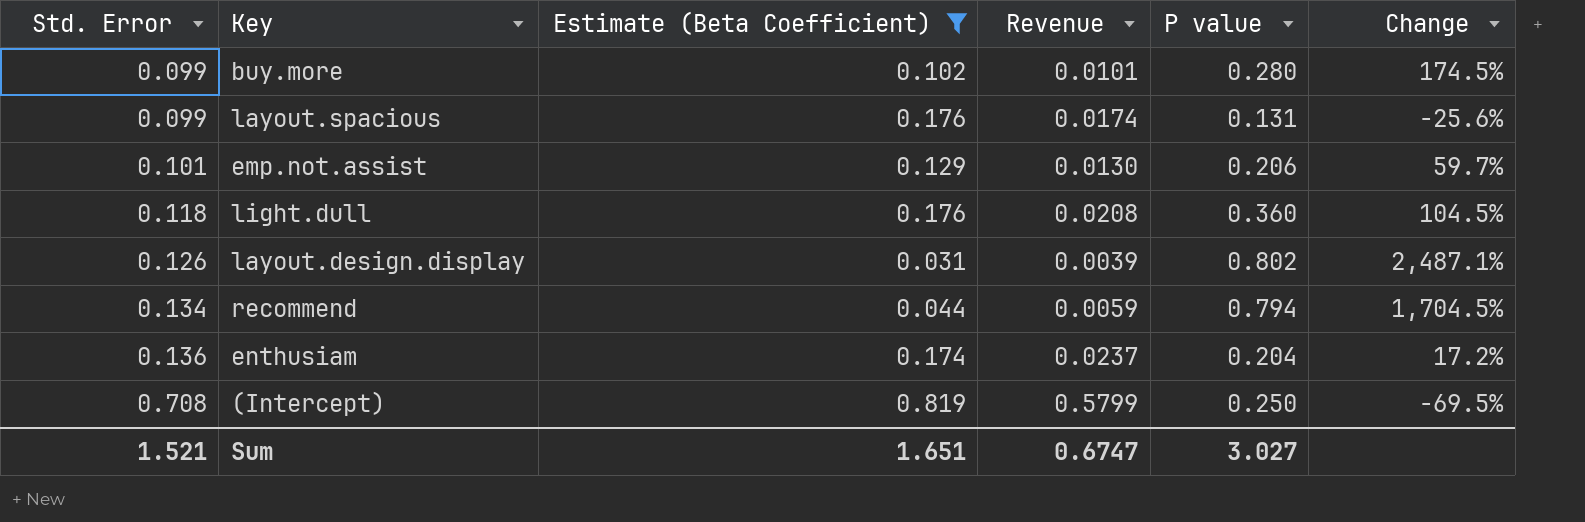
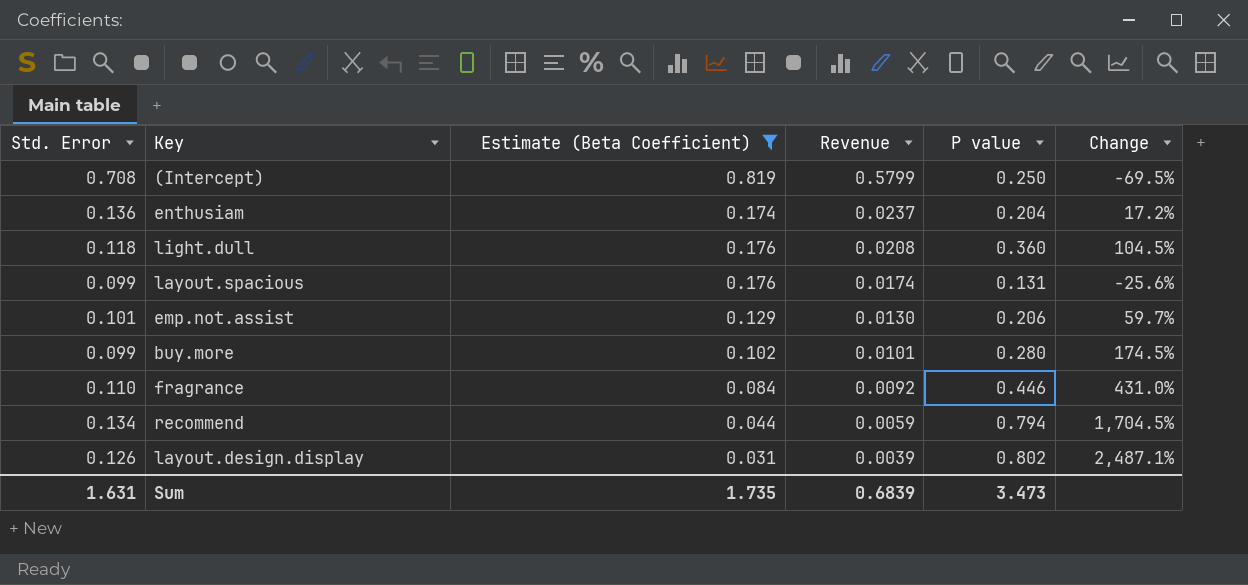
row order: Std. Error ascending -> Revenue descending
row fragrance: none -> 0.110 | 0.084 | 0.0092 | 0.446 | 431.0%
Sum | Std. Error: 1.521 -> 1.631
Sum | Estimate (Beta Coefficient): 1.651 -> 1.735
Sum | Revenue: 0.6747 -> 0.6839
Sum | P value: 3.027 -> 3.473

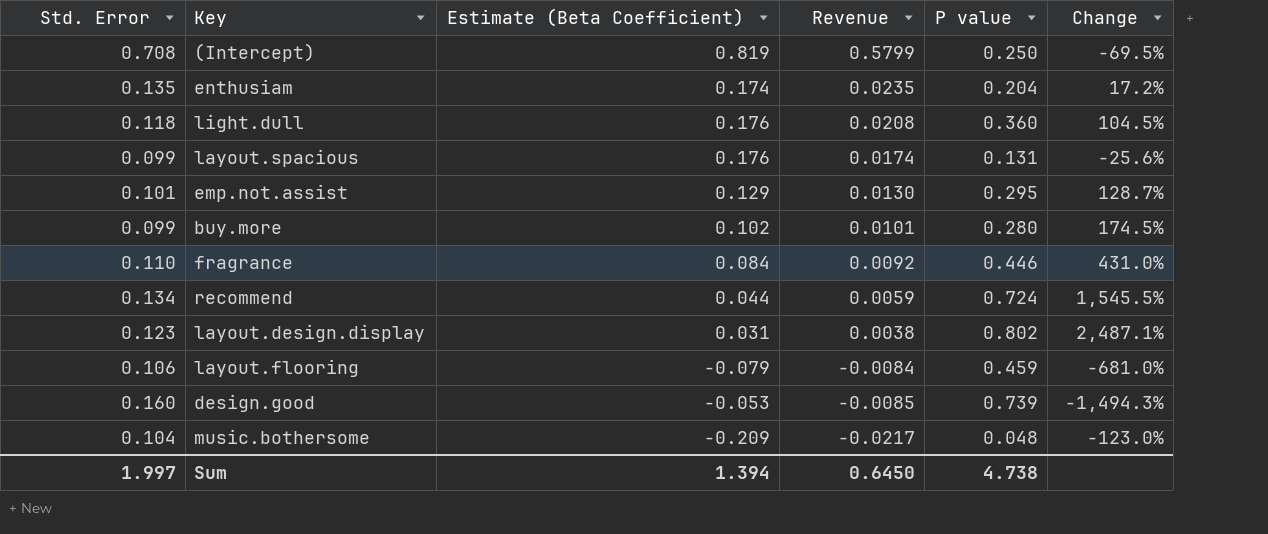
filter: Estimate (Beta Coefficient) >= 0.031 -> none
enthusiam | Std. Error: 0.136 -> 0.135
enthusiam | Revenue: 0.0237 -> 0.0235
emp.not.assist | P value: 0.206 -> 0.295
emp.not.assist | Change: 59.7% -> 128.7%
recommend | P value: 0.794 -> 0.724
recommend | Change: 1,704.5% -> 1,545.5%
layout.design.display | Std. Error: 0.126 -> 0.123
layout.design.display | Revenue: 0.0039 -> 0.0038
Sum | Std. Error: 1.631 -> 1.997
Sum | Estimate (Beta Coefficient): 1.735 -> 1.394
Sum | Revenue: 0.6839 -> 0.6450
Sum | P value: 3.473 -> 4.738

